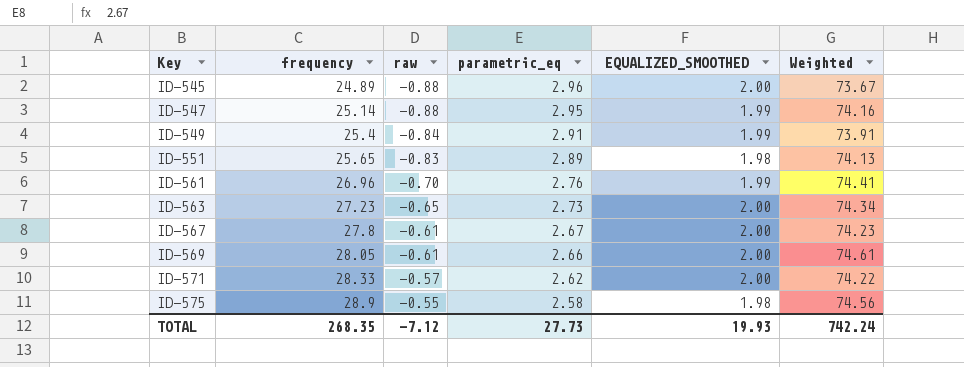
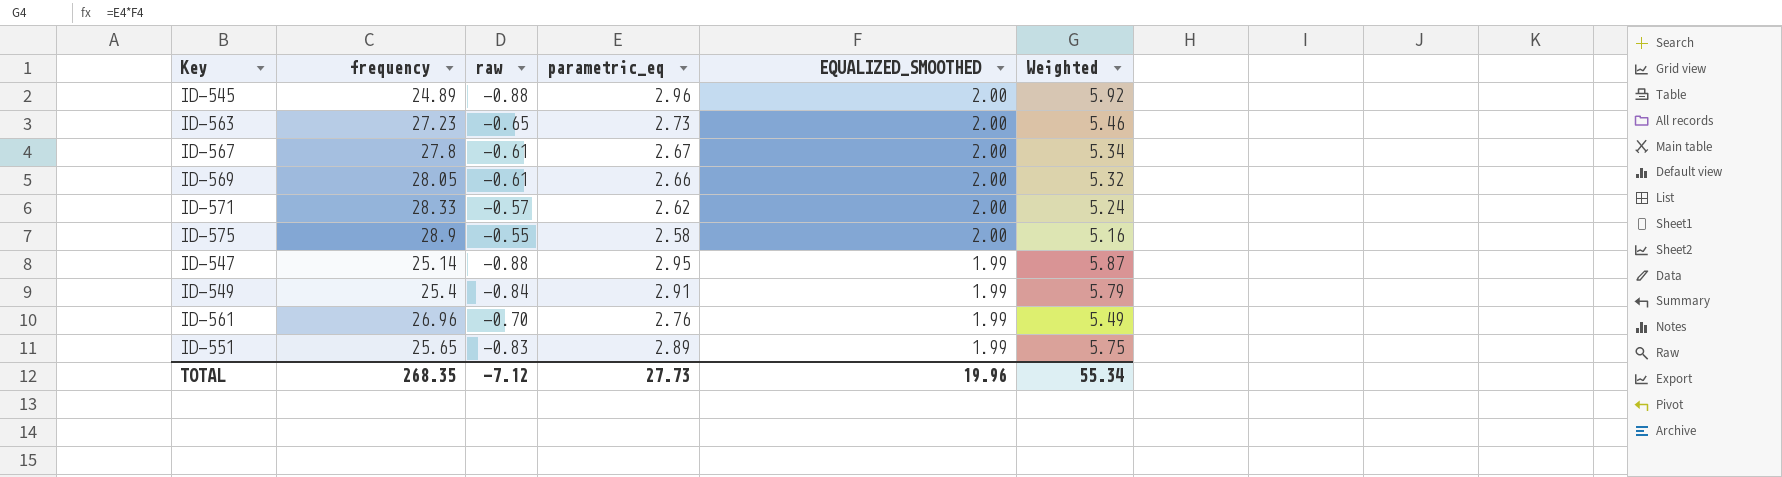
row order: Key ascending -> EQUALIZED_SMOOTHED descending
column Weighted | formula: [frequency] * [parametric_eq] -> [parametric_eq] * [EQUALIZED_SMOOTHED]
ID-575 | EQUALIZED_SMOOTHED: 1.98 -> 2.00
ID-551 | EQUALIZED_SMOOTHED: 1.98 -> 1.99
TOTAL | EQUALIZED_SMOOTHED: 19.93 -> 19.96
TOTAL | Weighted: 742.24 -> 55.34

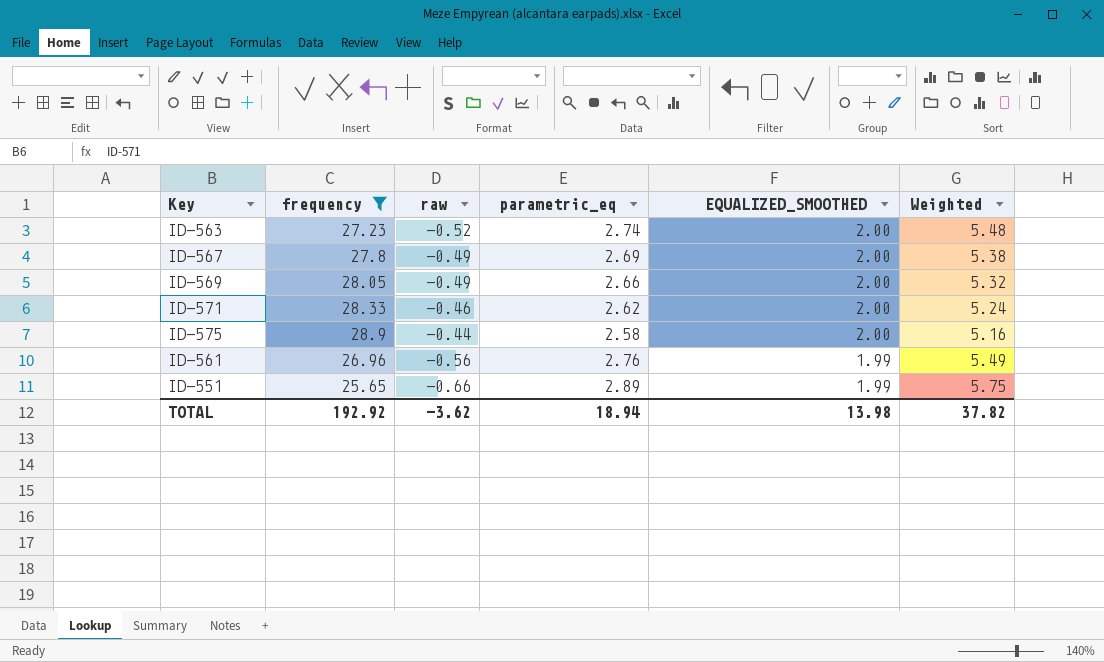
filter: none -> frequency >= 25.65
ID-563 | raw: -0.65 -> -0.52
ID-563 | parametric_eq: 2.73 -> 2.74
ID-563 | Weighted: 5.46 -> 5.48
ID-567 | raw: -0.61 -> -0.49
ID-567 | parametric_eq: 2.67 -> 2.69
ID-567 | Weighted: 5.34 -> 5.38
ID-569 | raw: -0.61 -> -0.49
ID-571 | raw: -0.57 -> -0.46
ID-575 | raw: -0.55 -> -0.44
ID-561 | raw: -0.70 -> -0.56
ID-551 | raw: -0.83 -> -0.66
TOTAL | frequency: 268.35 -> 192.92
TOTAL | raw: -7.12 -> -3.62
TOTAL | parametric_eq: 27.73 -> 18.94
TOTAL | EQUALIZED_SMOOTHED: 19.96 -> 13.98
TOTAL | Weighted: 55.34 -> 37.82

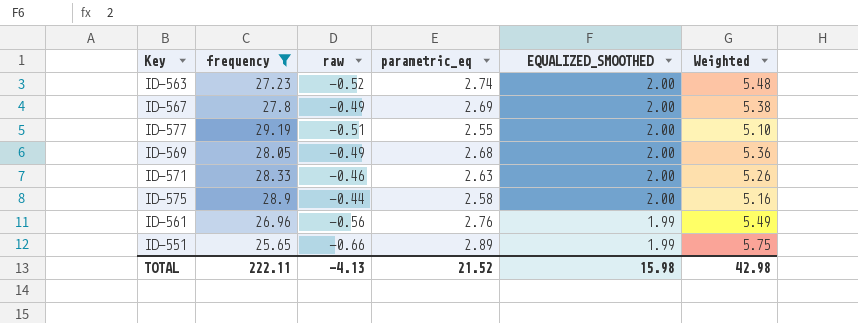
row ID-577: none -> 29.19 | -0.51 | 2.55 | 2.00 | 5.10
ID-569 | parametric_eq: 2.66 -> 2.68
ID-569 | Weighted: 5.32 -> 5.36
ID-571 | parametric_eq: 2.62 -> 2.63
ID-571 | Weighted: 5.24 -> 5.26
TOTAL | frequency: 192.92 -> 222.11
TOTAL | raw: -3.62 -> -4.13
TOTAL | parametric_eq: 18.94 -> 21.52
TOTAL | EQUALIZED_SMOOTHED: 13.98 -> 15.98
TOTAL | Weighted: 37.82 -> 42.98

